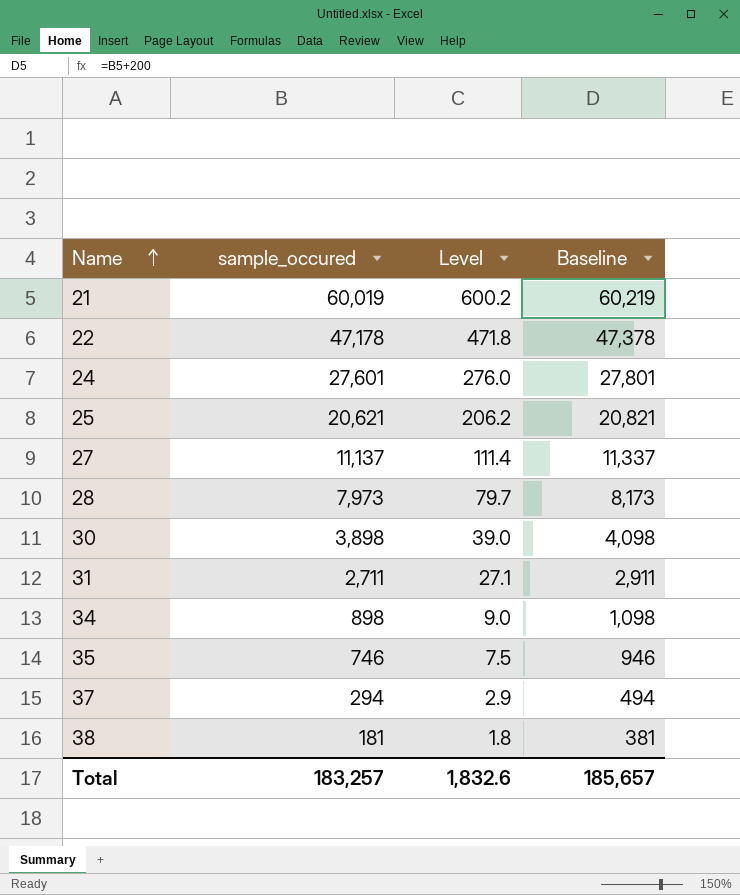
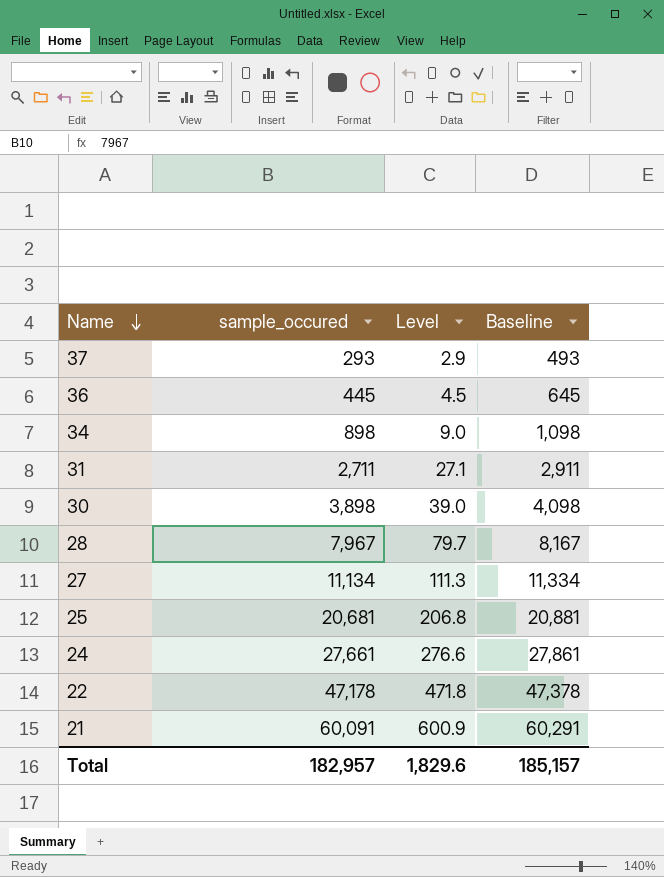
row order: Name ascending -> Name descending
row 35: 746 | 7.5 | 946 -> none
row 38: 181 | 1.8 | 381 -> none
37 | sample_occured: 294 -> 293
37 | Baseline: 494 -> 493
row 36: none -> 445 | 4.5 | 645
28 | sample_occured: 7,973 -> 7,967
28 | Baseline: 8,173 -> 8,167
27 | sample_occured: 11,137 -> 11,134
27 | Level: 111.4 -> 111.3
27 | Baseline: 11,337 -> 11,334
25 | sample_occured: 20,621 -> 20,681
25 | Level: 206.2 -> 206.8
25 | Baseline: 20,821 -> 20,881
24 | sample_occured: 27,601 -> 27,661
24 | Level: 276.0 -> 276.6
24 | Baseline: 27,801 -> 27,861
21 | sample_occured: 60,019 -> 60,091
21 | Level: 600.2 -> 600.9
21 | Baseline: 60,219 -> 60,291
Total | sample_occured: 183,257 -> 182,957
Total | Level: 1,832.6 -> 1,829.6
Total | Baseline: 185,657 -> 185,157

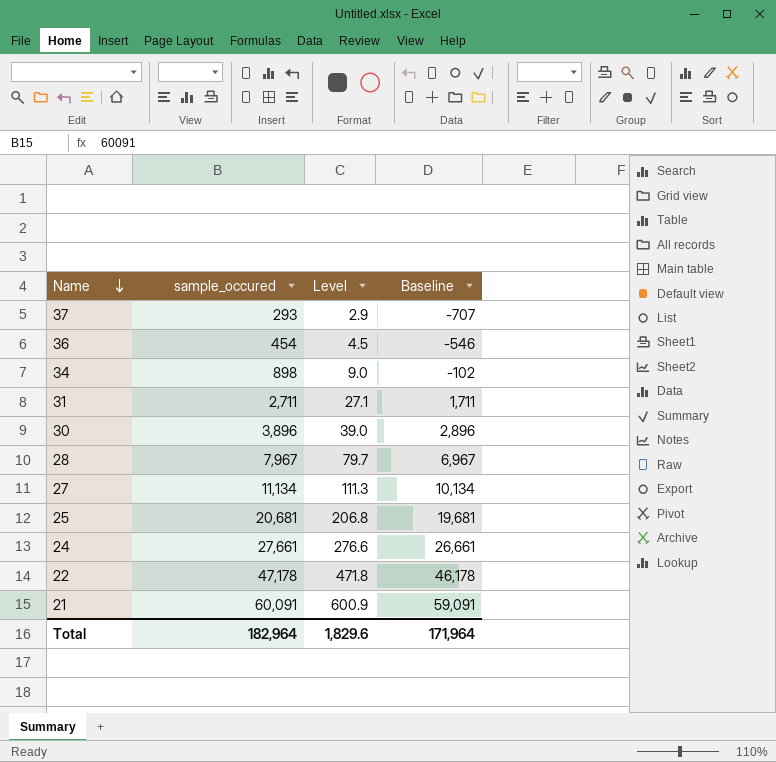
column Baseline | formula: [sample_occured] + 200 -> [sample_occured] - 1000
36 | sample_occured: 445 -> 454
30 | sample_occured: 3,898 -> 3,896
Total | sample_occured: 182,957 -> 182,964
Total | Baseline: 185,157 -> 171,964

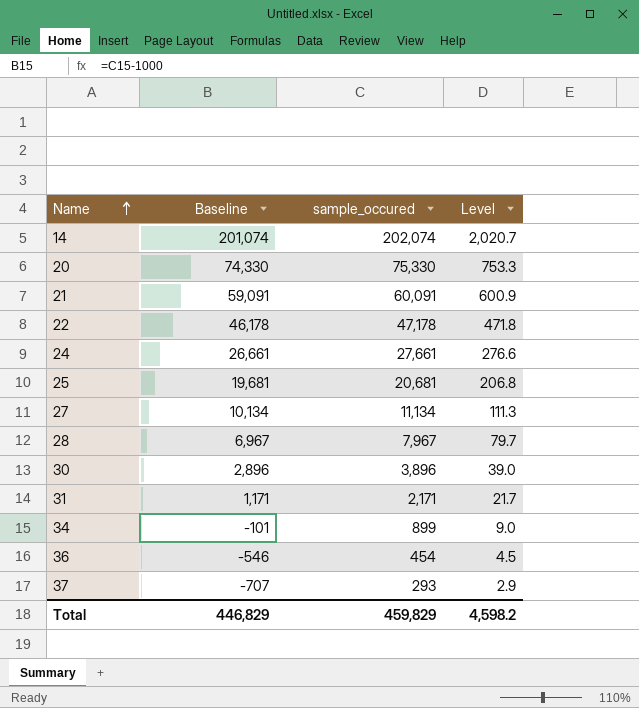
row order: Name descending -> Name ascending
column Baseline | position: 4 -> 2
row 14: none -> 201,074 | 202,074 | 2,020.7
row 20: none -> 74,330 | 75,330 | 753.3
31 | Baseline: 1,711 -> 1,171
31 | sample_occured: 2,711 -> 2,171
31 | Level: 27.1 -> 21.7
34 | Baseline: -102 -> -101
34 | sample_occured: 898 -> 899
Total | Baseline: 171,964 -> 446,829
Total | sample_occured: 182,964 -> 459,829
Total | Level: 1,829.6 -> 4,598.2

